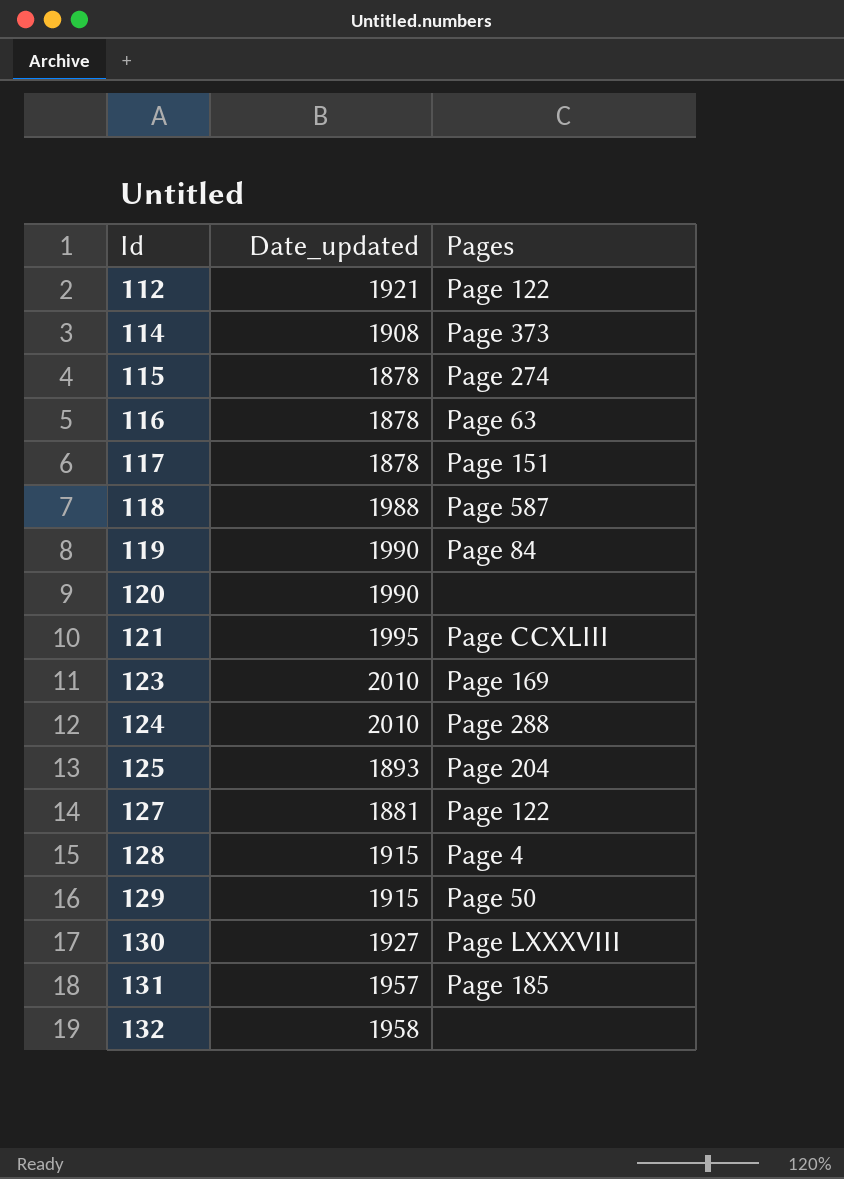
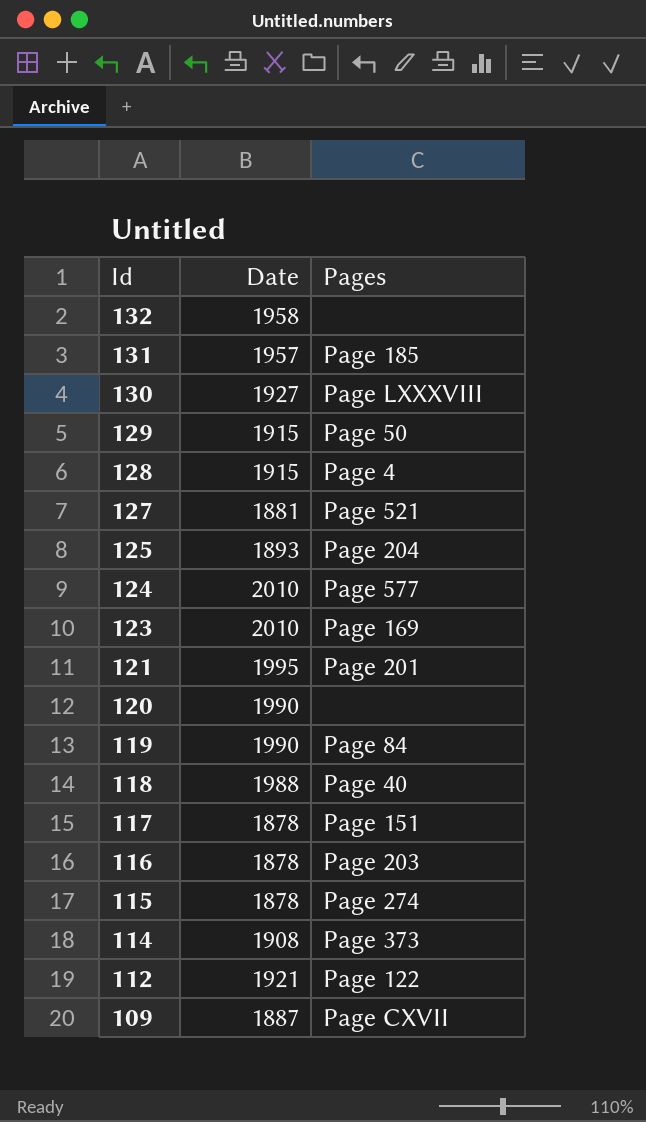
row order: Id ascending -> Id descending
column name: Date_updated -> Date
127 | Pages: Page 122 -> Page 521
124 | Pages: Page 288 -> Page 577
121 | Pages: Page CCXLIII -> Page 201
118 | Pages: Page 587 -> Page 40
116 | Pages: Page 63 -> Page 203
row 109: none -> 1887 | Page CXVII

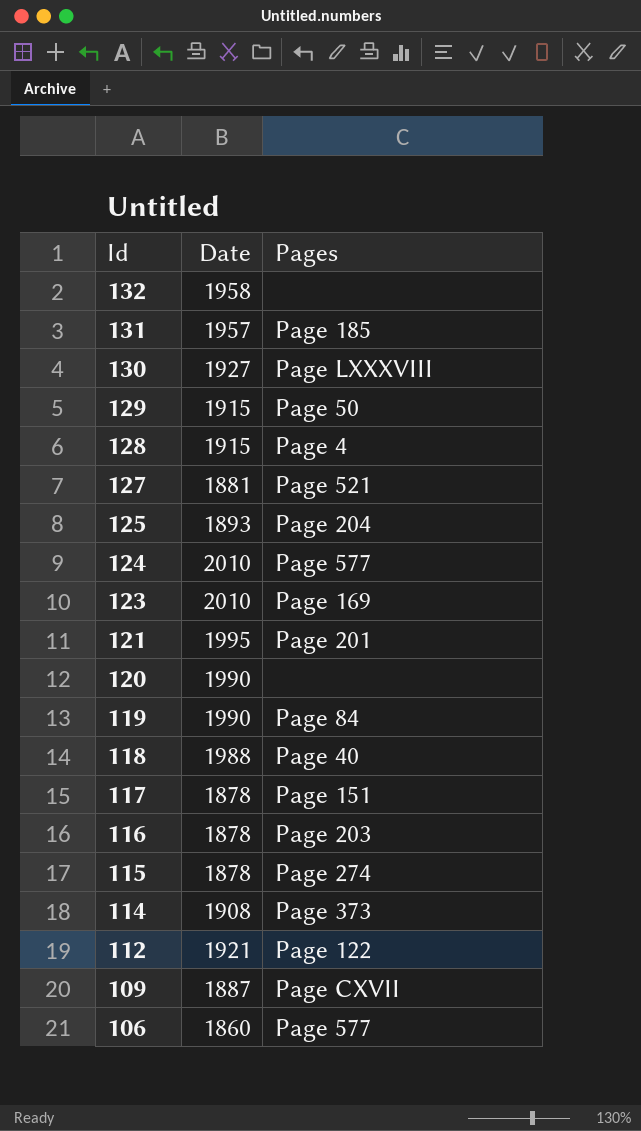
row 106: none -> 1860 | Page 577

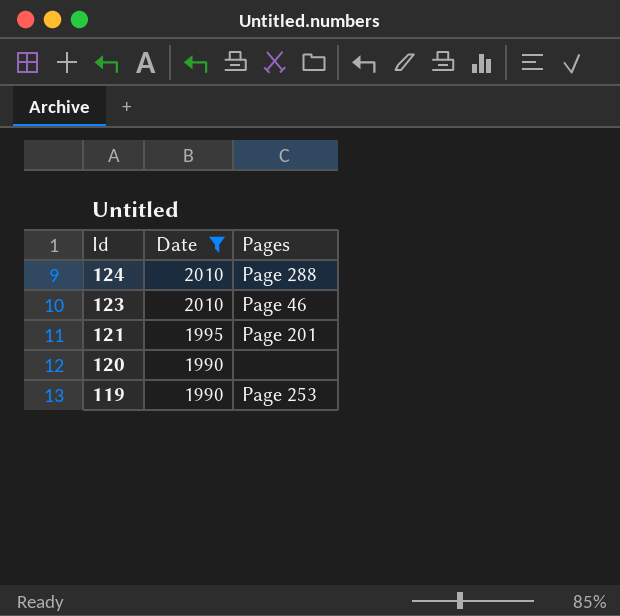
filter: none -> Date >= 1990
124 | Pages: Page 577 -> Page 288
123 | Pages: Page 169 -> Page 46
119 | Pages: Page 84 -> Page 253

